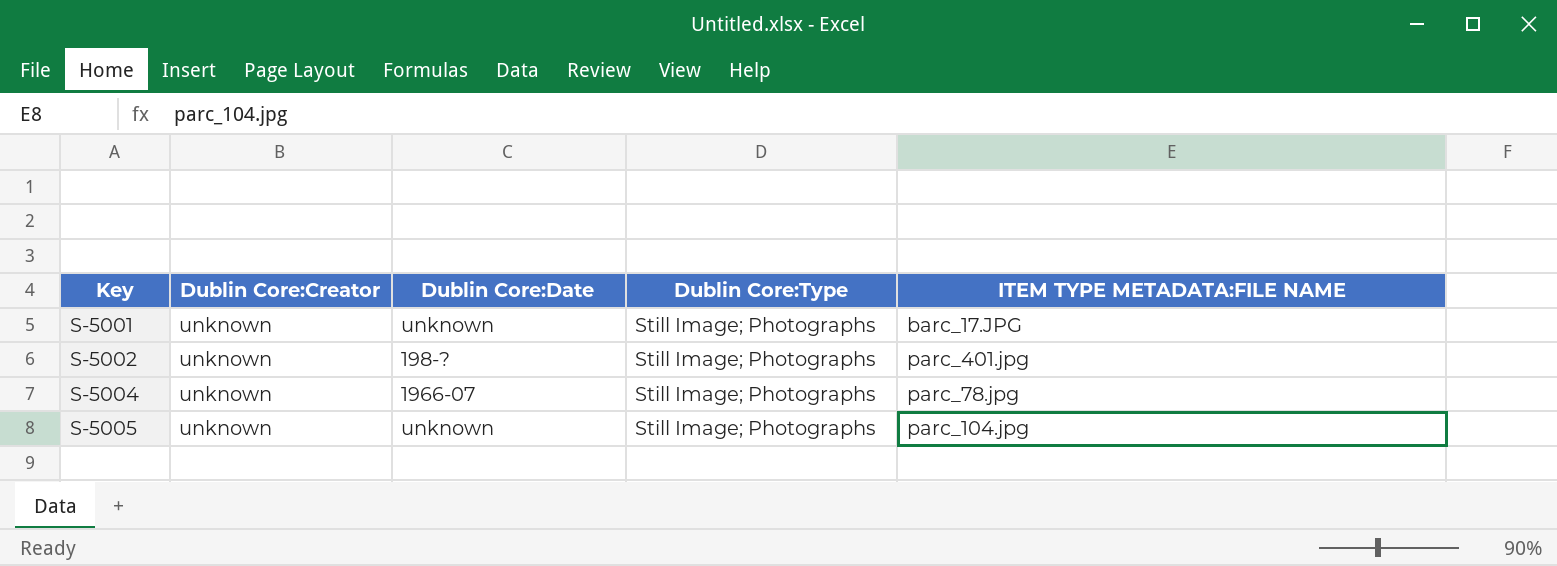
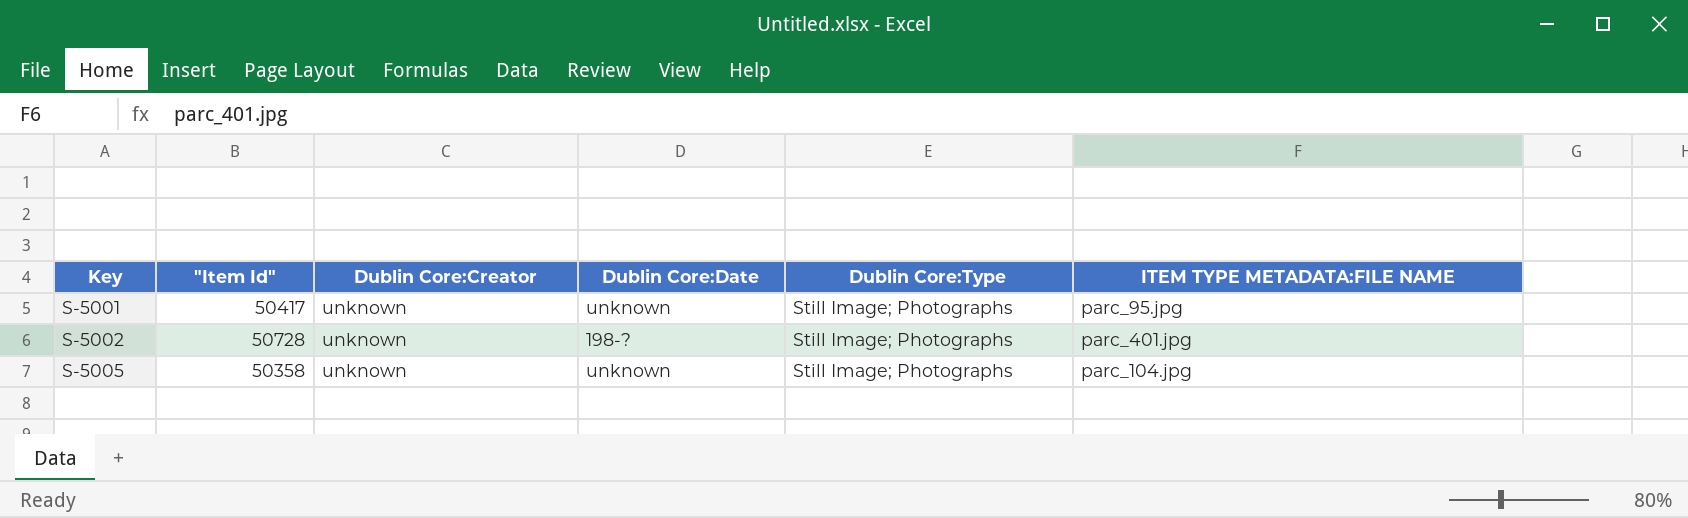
column "Item Id" | position: none -> 2
row S-5004: unknown | 1966-07 | Still Image; Photographs | parc_78.jpg -> none
S-5001 | ITEM TYPE METADATA:FILE NAME: barc_17.JPG -> parc_95.jpg

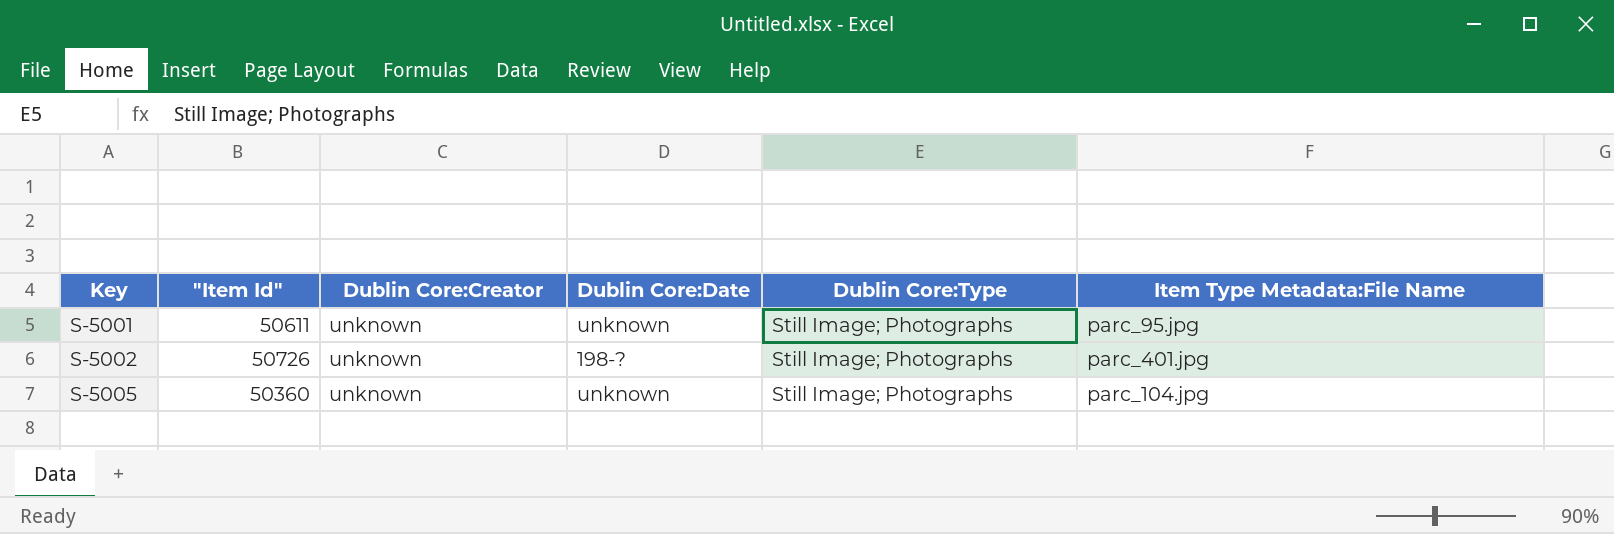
column name: ITEM TYPE METADATA:FILE NAME -> Item Type Metadata:File Name
S-5001 | "Item Id": 50417 -> 50611
S-5002 | "Item Id": 50728 -> 50726
S-5005 | "Item Id": 50358 -> 50360

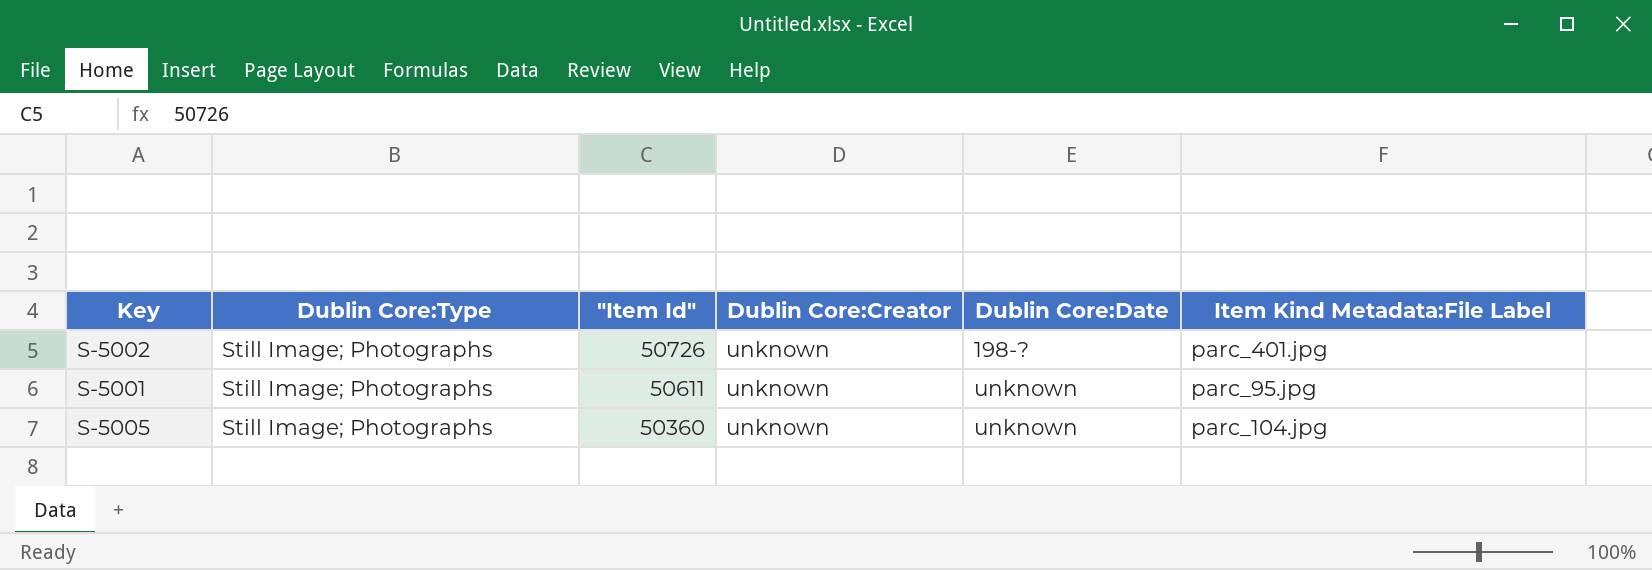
row order: Key ascending -> "Item Id" descending
column Dublin Core:Type | position: 5 -> 2
column name: Item Type Metadata:File Name -> Item Kind Metadata:File Label

